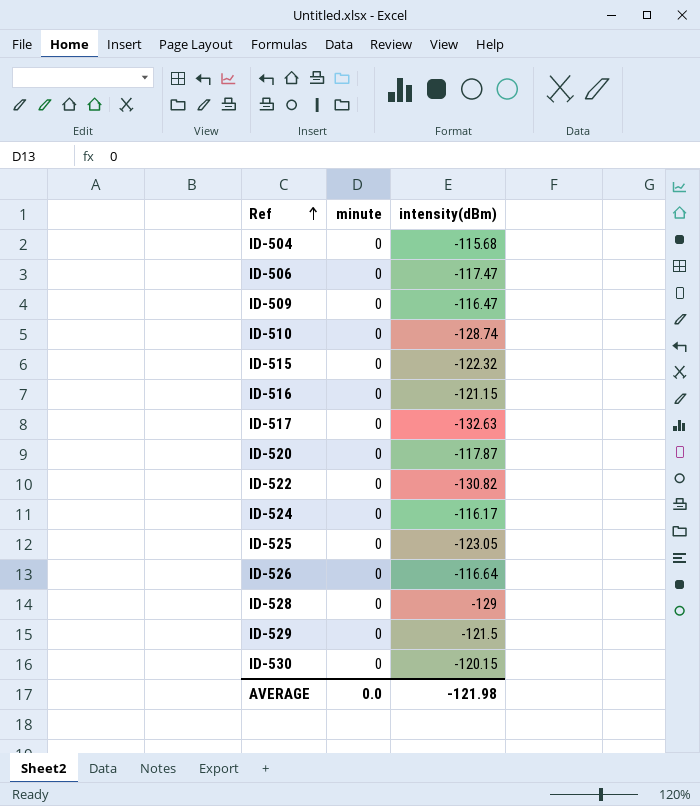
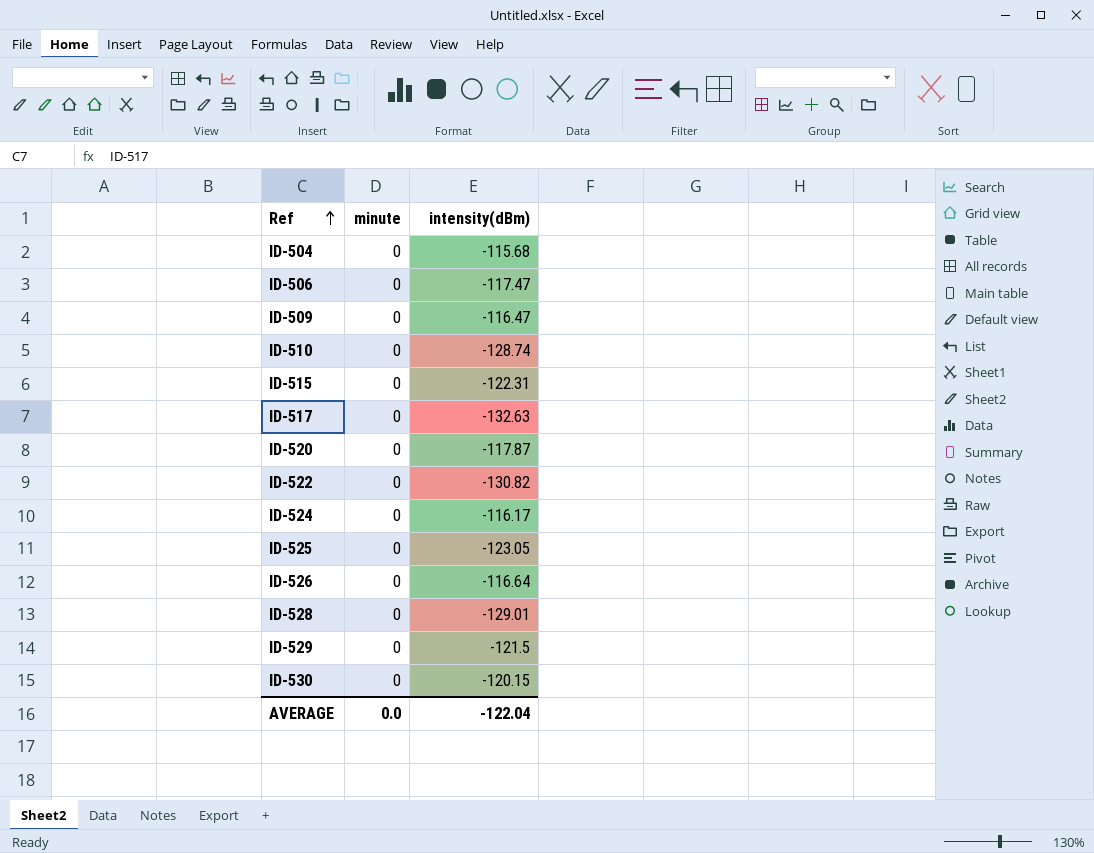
row ID-516: 0 | -121.15 -> none
ID-515 | intensity(dBm): -122.32 -> -122.31
ID-528 | intensity(dBm): -129 -> -129.01
AVERAGE | intensity(dBm): -121.98 -> -122.04

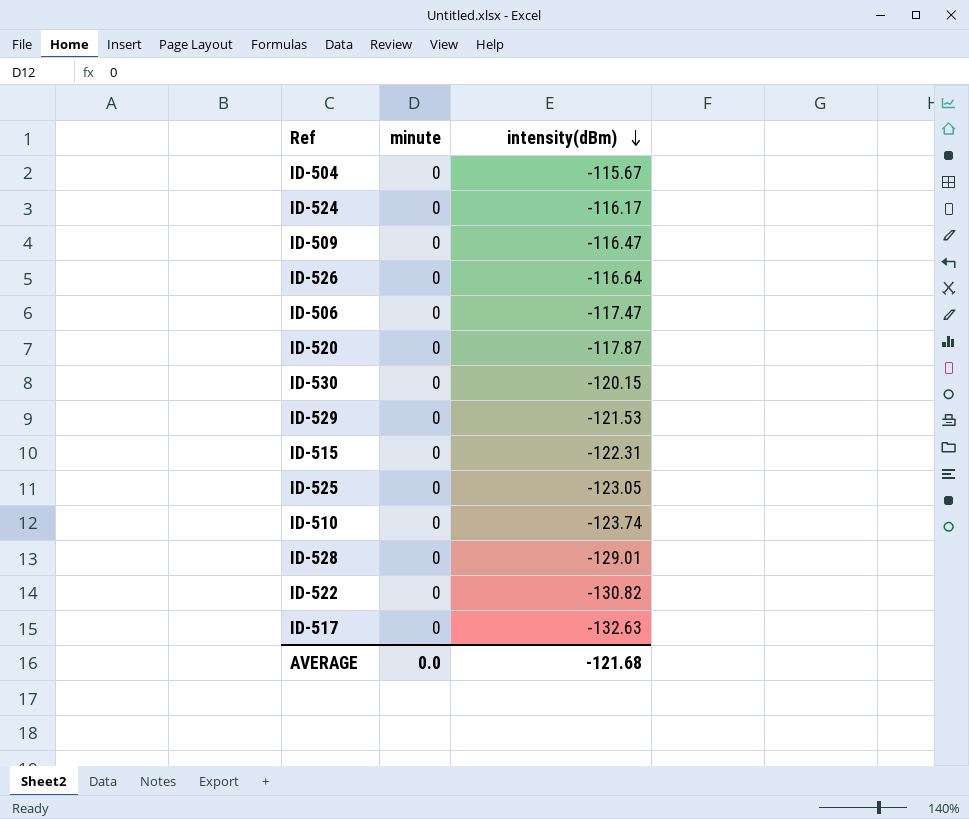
row order: Ref ascending -> intensity(dBm) descending
ID-504 | intensity(dBm): -115.68 -> -115.67
ID-529 | intensity(dBm): -121.5 -> -121.53
ID-510 | intensity(dBm): -128.74 -> -123.74
AVERAGE | intensity(dBm): -122.04 -> -121.68

